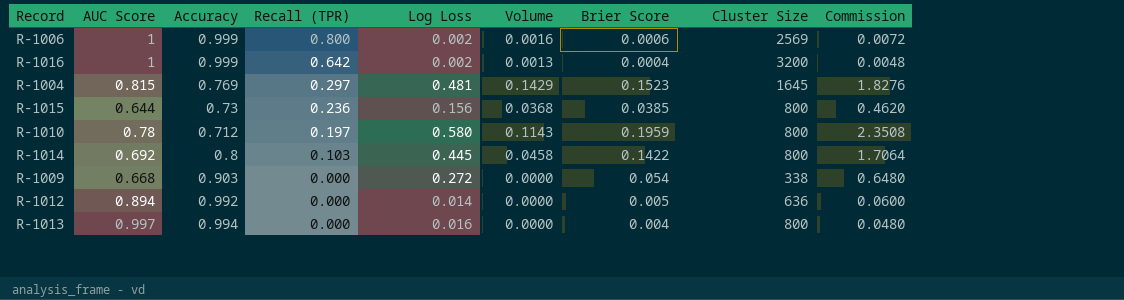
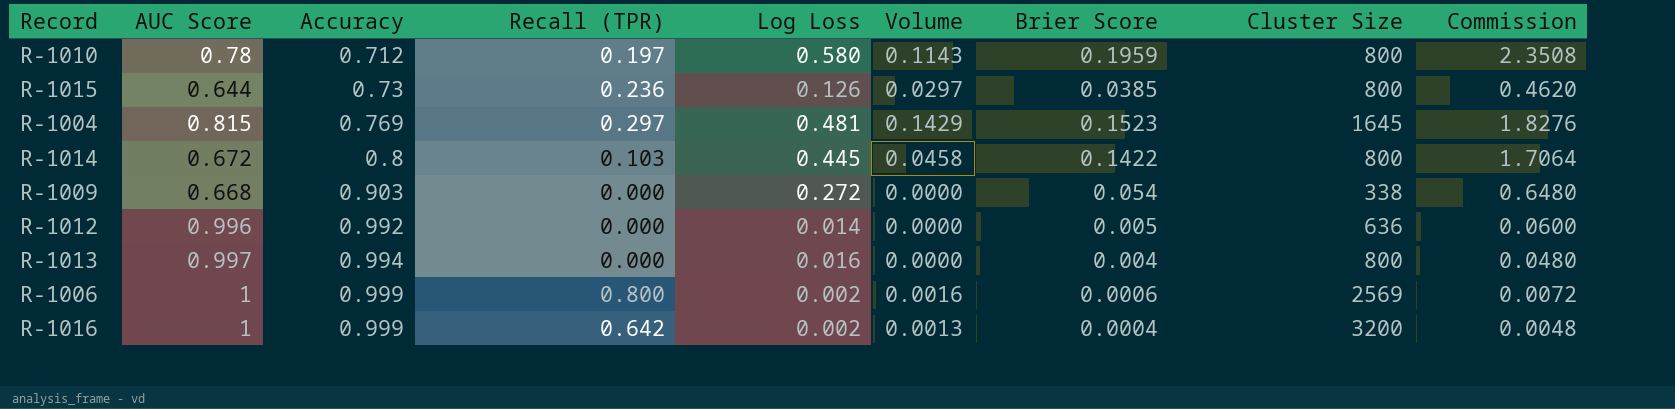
row order: Recall (TPR) descending -> Accuracy ascending
R-1015 | Log Loss: 0.156 -> 0.126
R-1015 | Volume: 0.0368 -> 0.0297
R-1014 | AUC Score: 0.692 -> 0.672
R-1012 | AUC Score: 0.894 -> 0.996

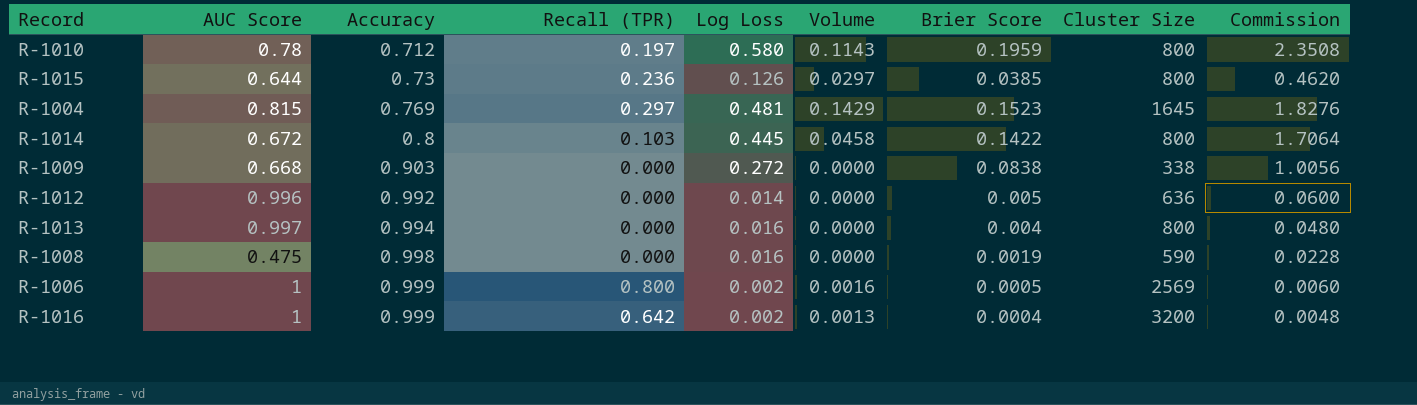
R-1009 | Brier Score: 0.054 -> 0.0838
R-1009 | Commission: 0.6480 -> 1.0056
row R-1008: none -> 0.475 | 0.998 | 0.000 | 0.016 | 0.0000 | 0.0019 | 590 | 0.0228
R-1006 | Brier Score: 0.0006 -> 0.0005
R-1006 | Commission: 0.0072 -> 0.0060

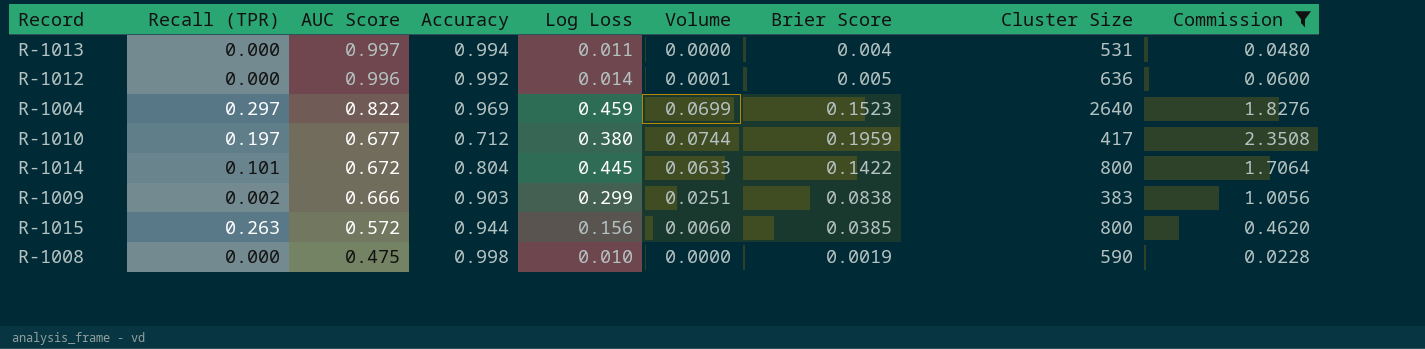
filter: none -> Commission >= 0.0228
row order: Accuracy ascending -> AUC Score descending
column Recall (TPR) | position: 4 -> 2
column Volume | formula: [Recall (TPR)] * [Log Loss] -> [Log Loss] * [Brier Score]
R-1013 | Log Loss: 0.016 -> 0.011
R-1013 | Cluster Size: 800 -> 531
R-1004 | AUC Score: 0.815 -> 0.822
R-1004 | Accuracy: 0.769 -> 0.969
R-1004 | Log Loss: 0.481 -> 0.459
R-1004 | Cluster Size: 1645 -> 2640
R-1010 | AUC Score: 0.78 -> 0.677
R-1010 | Log Loss: 0.580 -> 0.380
R-1010 | Cluster Size: 800 -> 417
R-1014 | Recall (TPR): 0.103 -> 0.101
R-1014 | Accuracy: 0.8 -> 0.804
R-1009 | Recall (TPR): 0.000 -> 0.002
R-1009 | AUC Score: 0.668 -> 0.666
R-1009 | Log Loss: 0.272 -> 0.299
R-1009 | Cluster Size: 338 -> 383
R-1015 | Recall (TPR): 0.236 -> 0.263
R-1015 | AUC Score: 0.644 -> 0.572
R-1015 | Accuracy: 0.73 -> 0.944
R-1015 | Log Loss: 0.126 -> 0.156
R-1008 | Log Loss: 0.016 -> 0.010

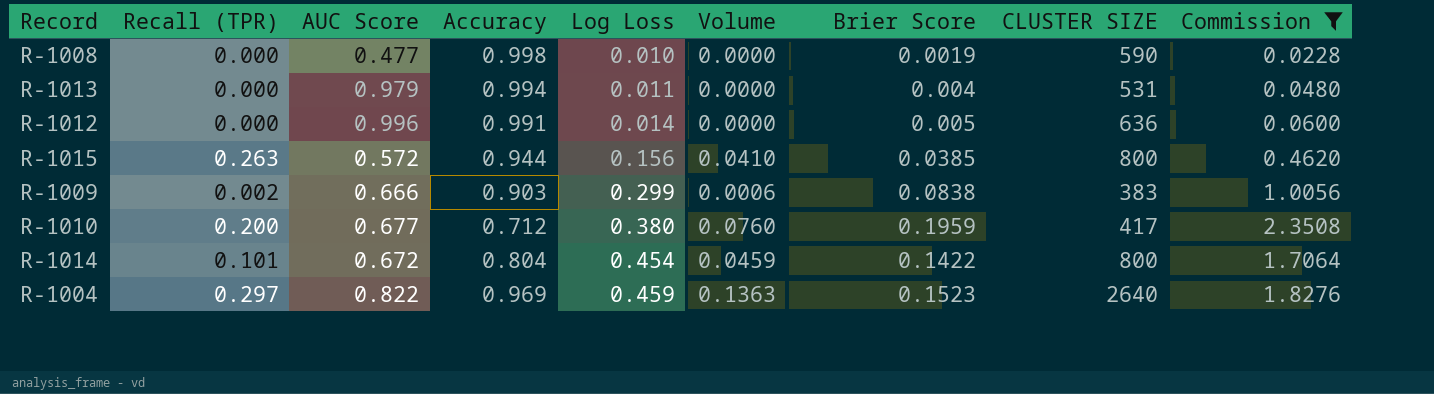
row order: AUC Score descending -> Log Loss ascending
column Volume | formula: [Log Loss] * [Brier Score] -> [Recall (TPR)] * [Log Loss]
column name: Cluster Size -> CLUSTER SIZE
R-1008 | AUC Score: 0.475 -> 0.477
R-1013 | AUC Score: 0.997 -> 0.979
R-1012 | Accuracy: 0.992 -> 0.991
R-1010 | Recall (TPR): 0.197 -> 0.200
R-1014 | Log Loss: 0.445 -> 0.454

